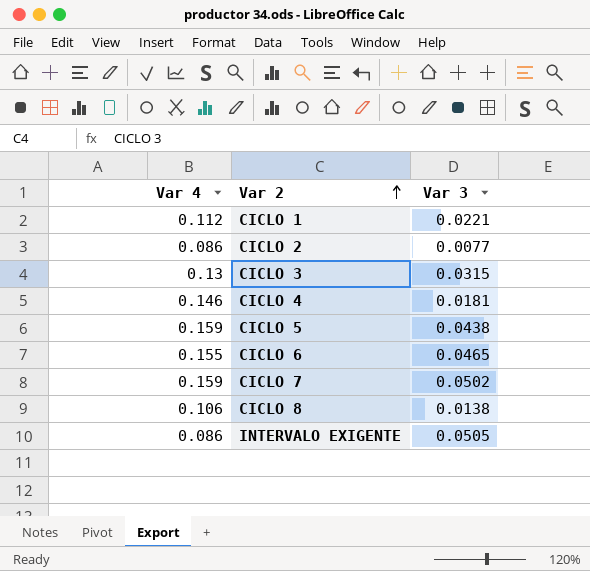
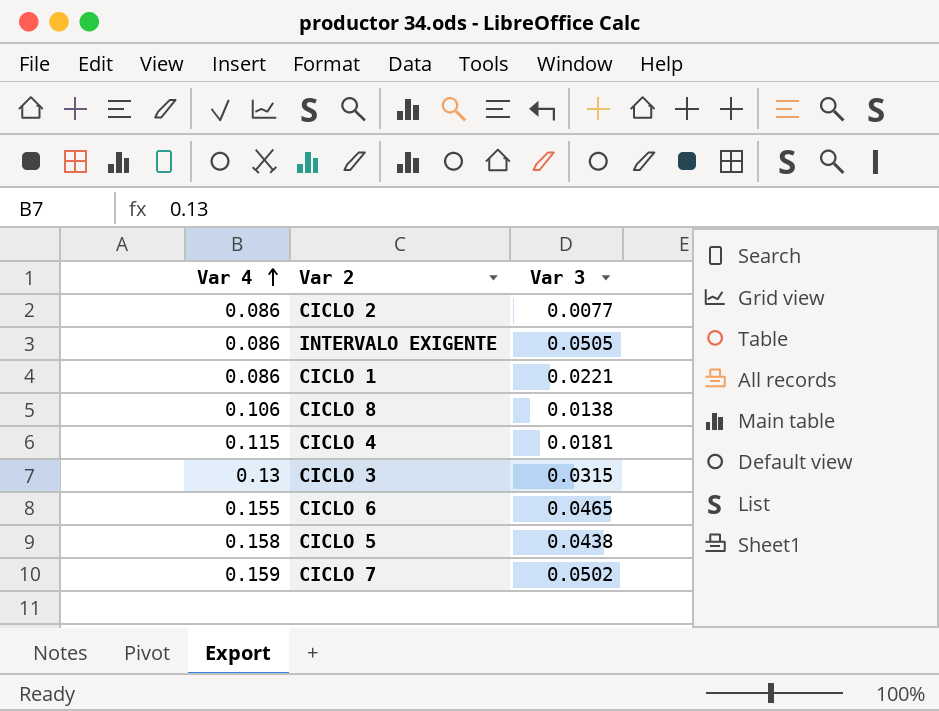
row order: Var 2 ascending -> Var 4 ascending
CICLO 1 | Var 4: 0.112 -> 0.086
CICLO 4 | Var 4: 0.146 -> 0.115
CICLO 5 | Var 4: 0.159 -> 0.158

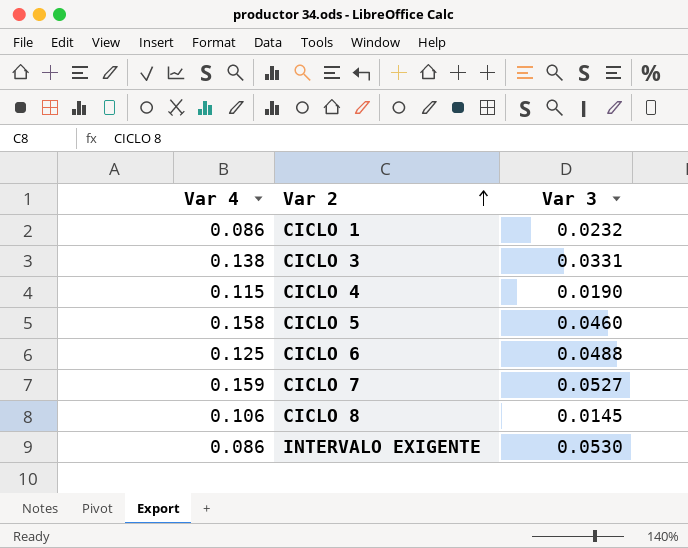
row order: Var 4 ascending -> Var 2 ascending
row CICLO 2: 0.086 | 0.0077 -> none
CICLO 1 | Var 3: 0.0221 -> 0.0232
CICLO 3 | Var 4: 0.13 -> 0.138
CICLO 3 | Var 3: 0.0315 -> 0.0331
CICLO 4 | Var 3: 0.0181 -> 0.0190
CICLO 5 | Var 3: 0.0438 -> 0.0460
CICLO 6 | Var 4: 0.155 -> 0.125
CICLO 6 | Var 3: 0.0465 -> 0.0488
CICLO 7 | Var 3: 0.0502 -> 0.0527
CICLO 8 | Var 3: 0.0138 -> 0.0145
INTERVALO EXIGENTE | Var 3: 0.0505 -> 0.0530

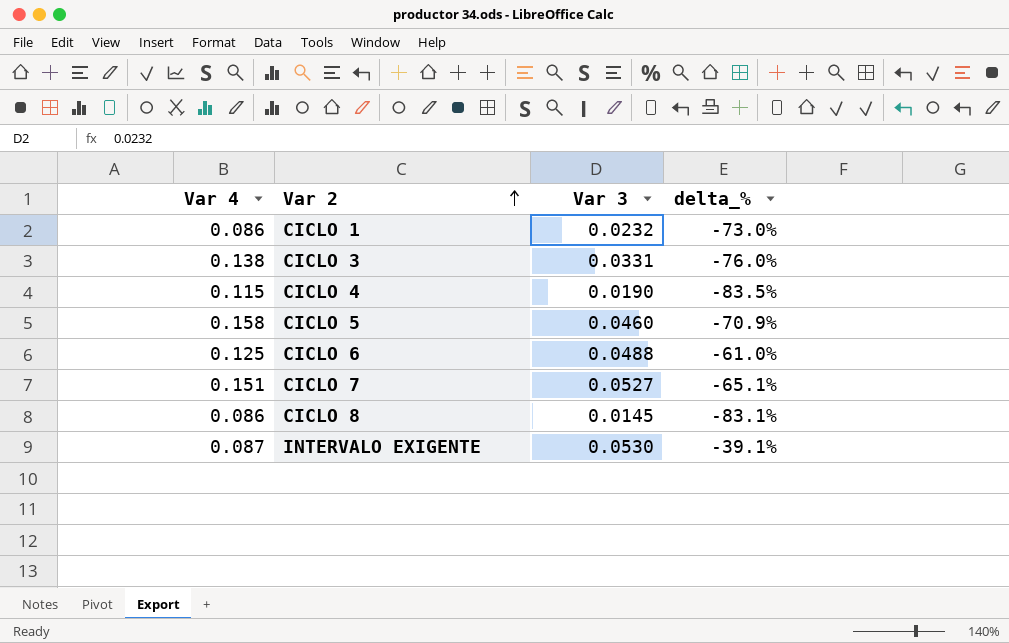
column delta_% | formula: none -> ([Var 3] - [Var 4]) / [Var 4]
CICLO 7 | Var 4: 0.159 -> 0.151
CICLO 8 | Var 4: 0.106 -> 0.086
INTERVALO EXIGENTE | Var 4: 0.086 -> 0.087

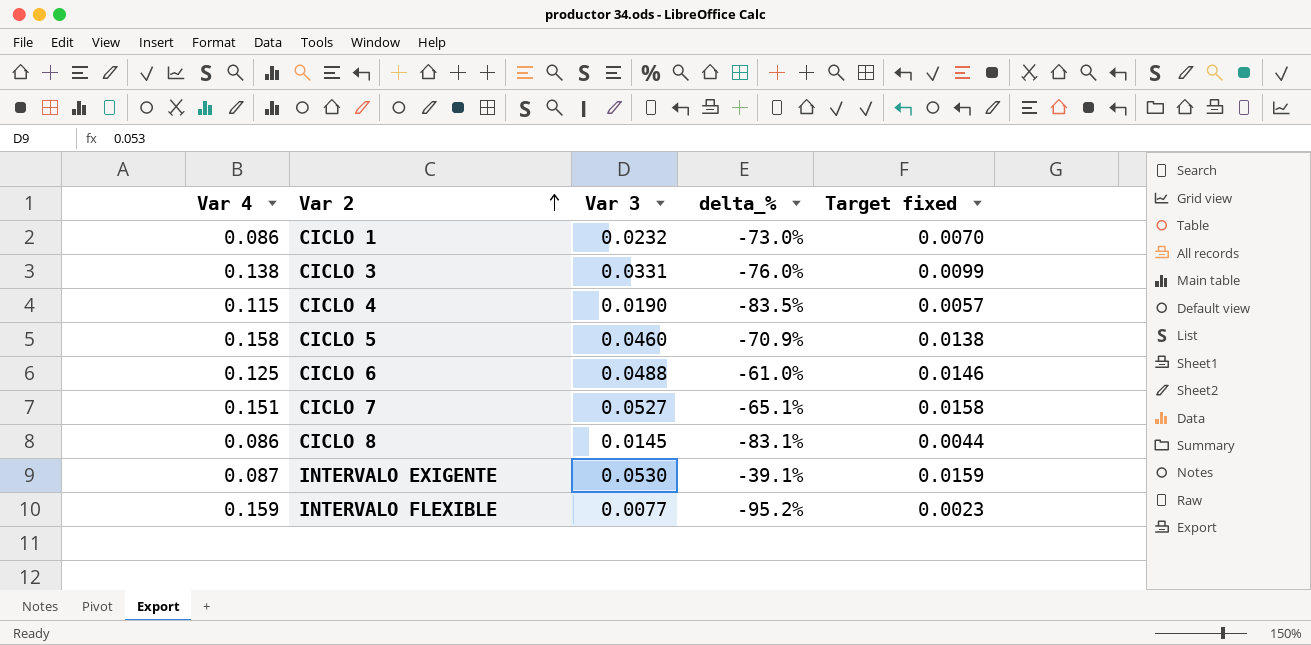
column Target fixed | formula: none -> [Var 3] * 0.3
row INTERVALO FLEXIBLE: none -> 0.159 | 0.0077 | -95.2% | 0.0023

